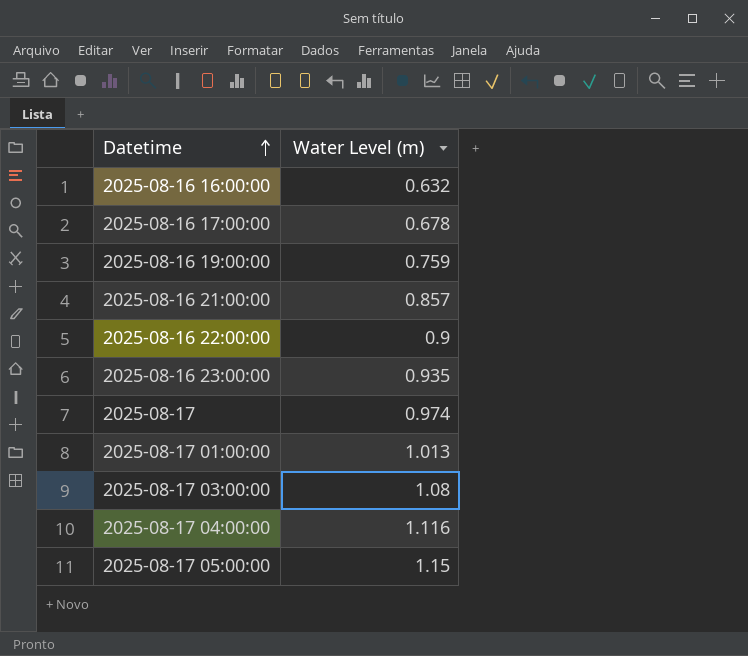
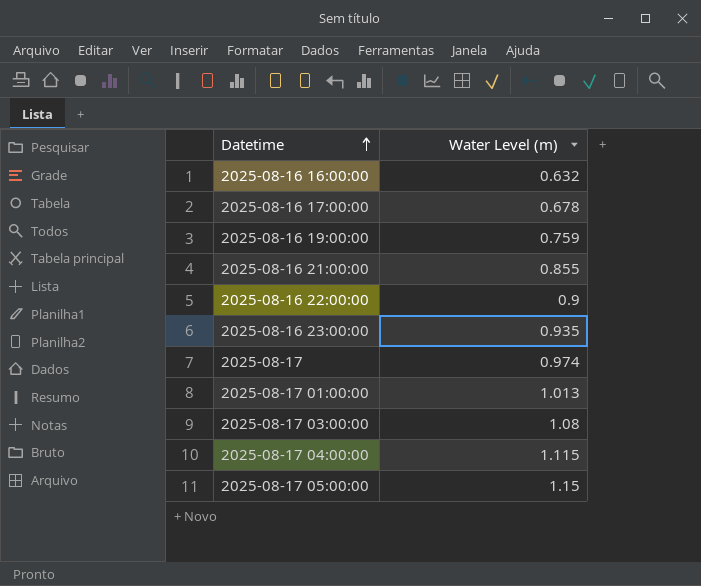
2025-08-16 21:00:00 | Water Level (m): 0.857 -> 0.855
2025-08-17 04:00:00 | Water Level (m): 1.116 -> 1.115

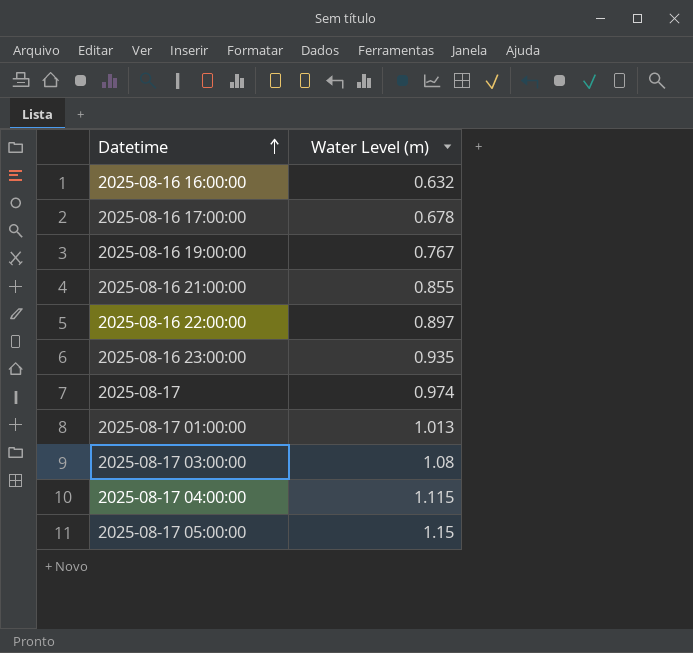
2025-08-16 19:00:00 | Water Level (m): 0.759 -> 0.767
2025-08-16 22:00:00 | Water Level (m): 0.9 -> 0.897

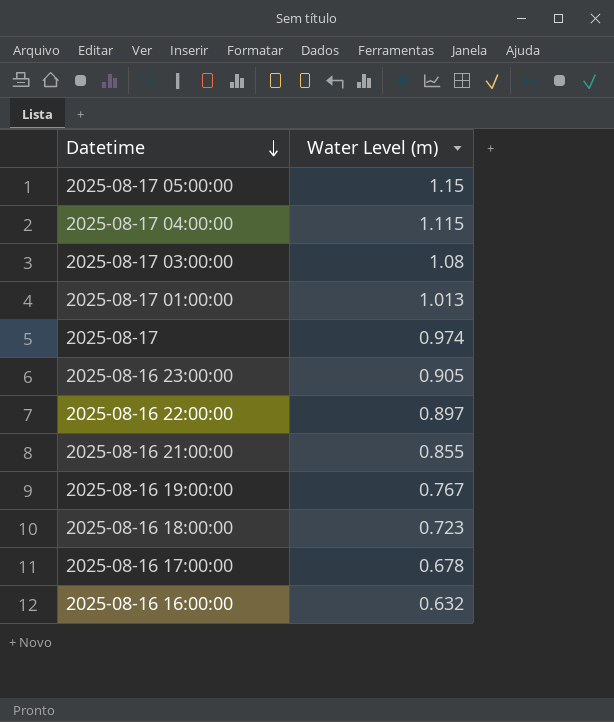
row order: Datetime ascending -> Datetime descending
2025-08-16 23:00:00 | Water Level (m): 0.935 -> 0.905
row 2025-08-16 18:00:00: none -> 0.723

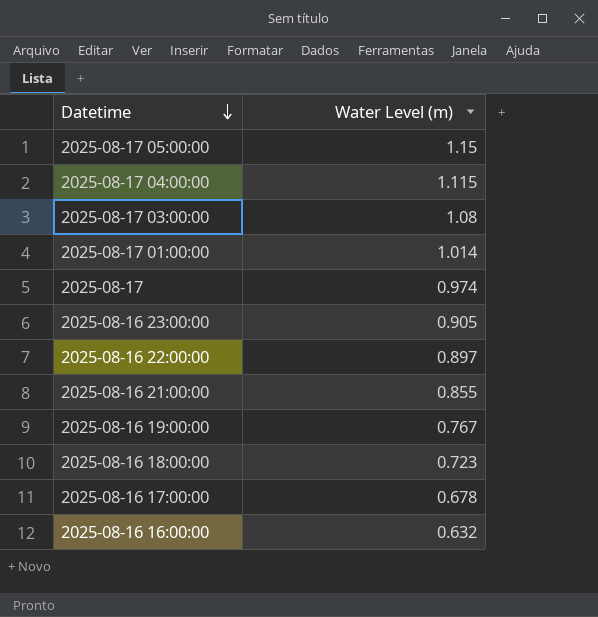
2025-08-17 01:00:00 | Water Level (m): 1.013 -> 1.014

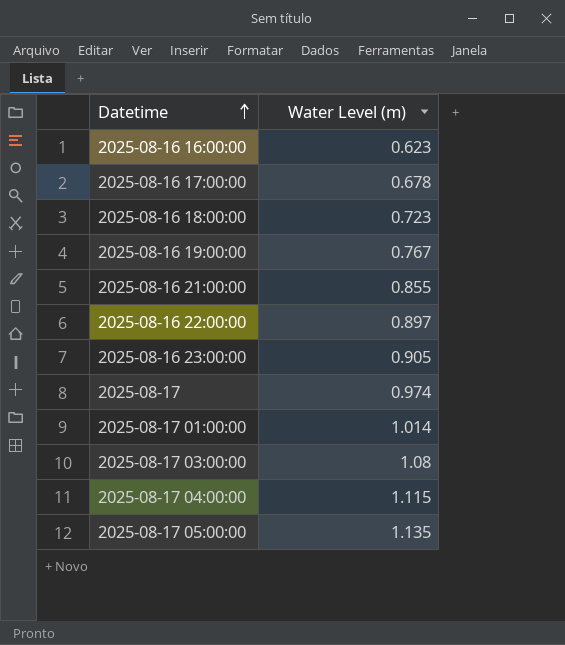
row order: Datetime descending -> Datetime ascending
2025-08-16 16:00:00 | Water Level (m): 0.632 -> 0.623
2025-08-17 05:00:00 | Water Level (m): 1.15 -> 1.135

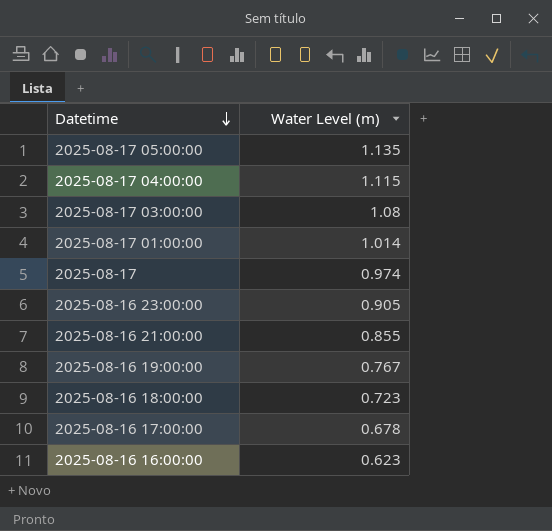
row order: Datetime ascending -> Datetime descending
row 2025-08-16 22:00:00: 0.897 -> none

